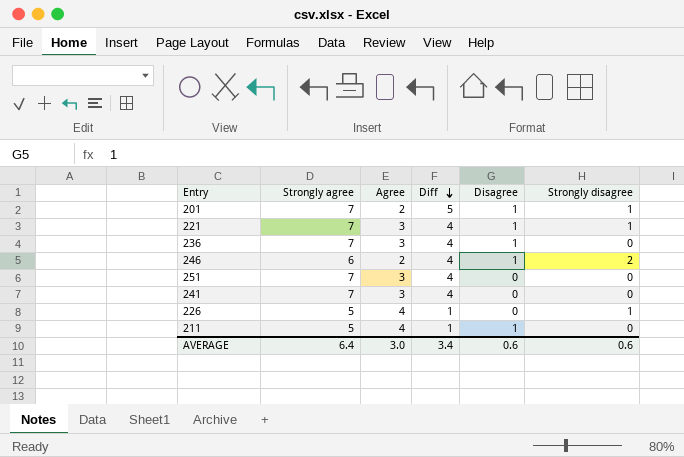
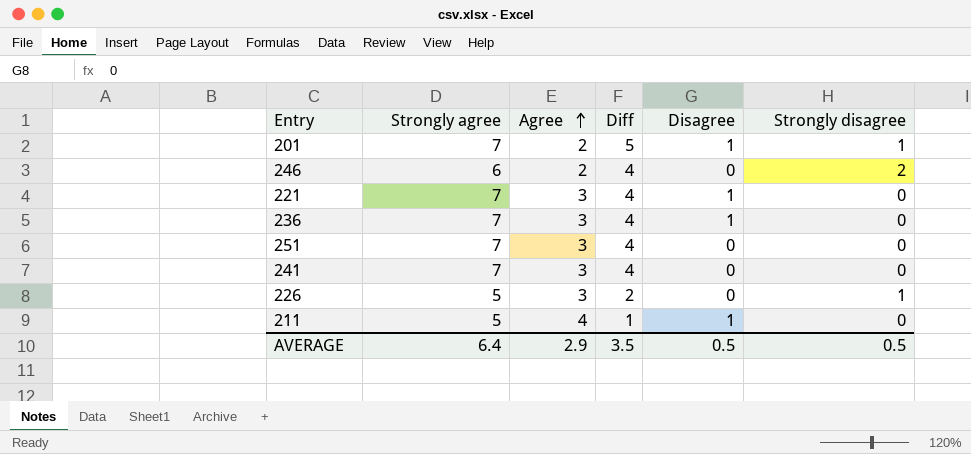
row order: Diff descending -> Agree ascending
246 | Disagree: 1 -> 0
221 | Strongly disagree: 1 -> 0
226 | Agree: 4 -> 3
226 | Diff: 1 -> 2
AVERAGE | Agree: 3.0 -> 2.9
AVERAGE | Diff: 3.4 -> 3.5
AVERAGE | Disagree: 0.6 -> 0.5
AVERAGE | Strongly disagree: 0.6 -> 0.5

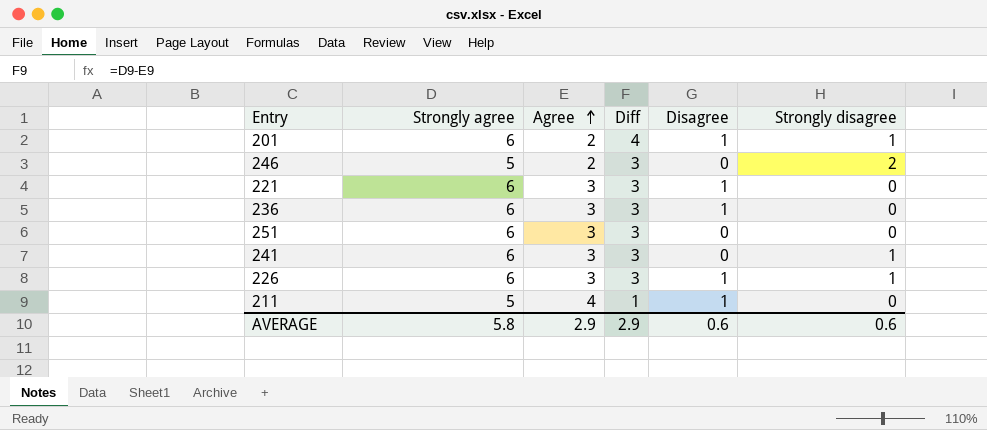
201 | Strongly agree: 7 -> 6
201 | Diff: 5 -> 4
246 | Strongly agree: 6 -> 5
246 | Diff: 4 -> 3
221 | Strongly agree: 7 -> 6
221 | Diff: 4 -> 3
236 | Strongly agree: 7 -> 6
236 | Diff: 4 -> 3
251 | Strongly agree: 7 -> 6
251 | Diff: 4 -> 3
241 | Strongly agree: 7 -> 6
241 | Diff: 4 -> 3
241 | Strongly disagree: 0 -> 1
226 | Strongly agree: 5 -> 6
226 | Diff: 2 -> 3
226 | Disagree: 0 -> 1
AVERAGE | Strongly agree: 6.4 -> 5.8
AVERAGE | Diff: 3.5 -> 2.9
AVERAGE | Disagree: 0.5 -> 0.6
AVERAGE | Strongly disagree: 0.5 -> 0.6

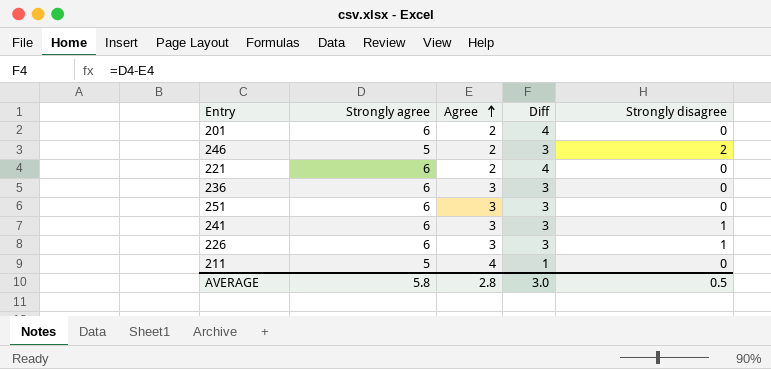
column Disagree | position: 5 -> none
201 | Strongly disagree: 1 -> 0
221 | Agree: 3 -> 2
221 | Diff: 3 -> 4
AVERAGE | Agree: 2.9 -> 2.8
AVERAGE | Diff: 2.9 -> 3.0
AVERAGE | Strongly disagree: 0.6 -> 0.5

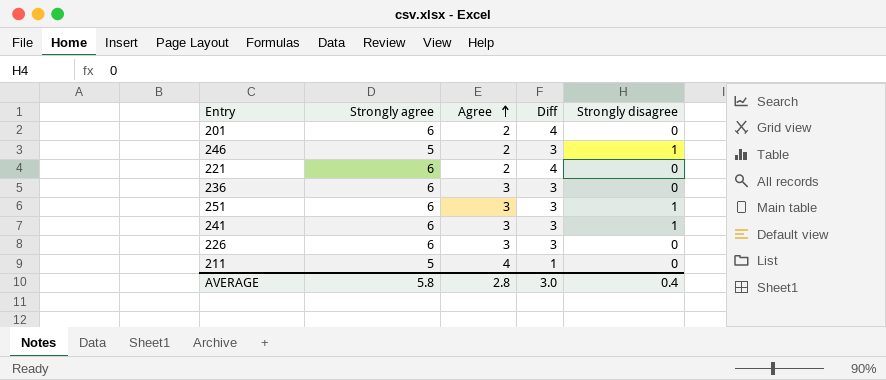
246 | Strongly disagree: 2 -> 1
251 | Strongly disagree: 0 -> 1
226 | Strongly disagree: 1 -> 0
AVERAGE | Strongly disagree: 0.5 -> 0.4

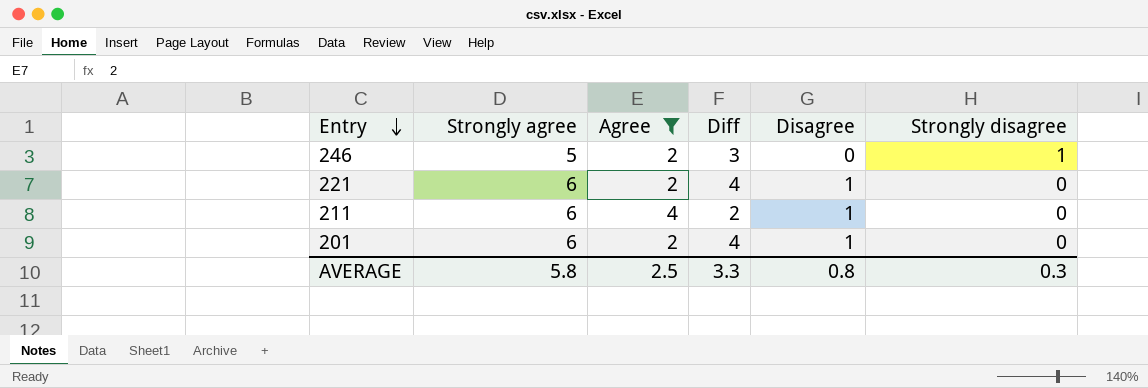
filter: none -> Agree != 3
row order: Agree ascending -> Entry descending
column Disagree | position: none -> 5
211 | Strongly agree: 5 -> 6
211 | Diff: 1 -> 2
AVERAGE | Agree: 2.8 -> 2.5
AVERAGE | Diff: 3.0 -> 3.3
AVERAGE | Strongly disagree: 0.4 -> 0.3

